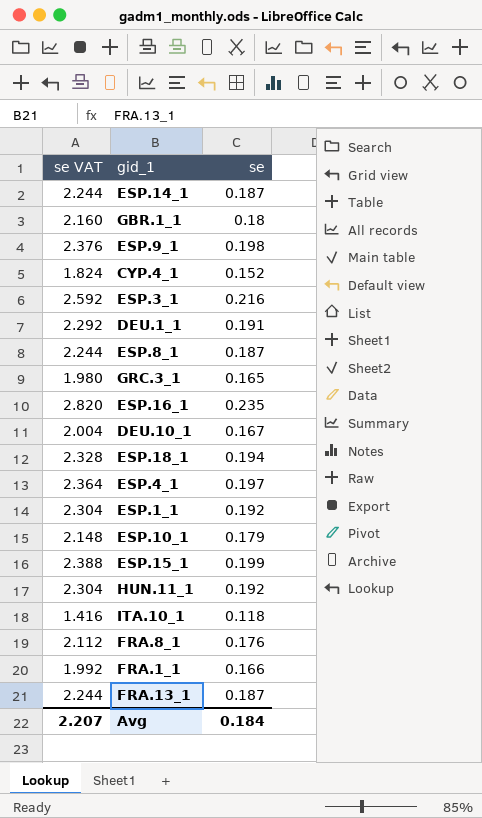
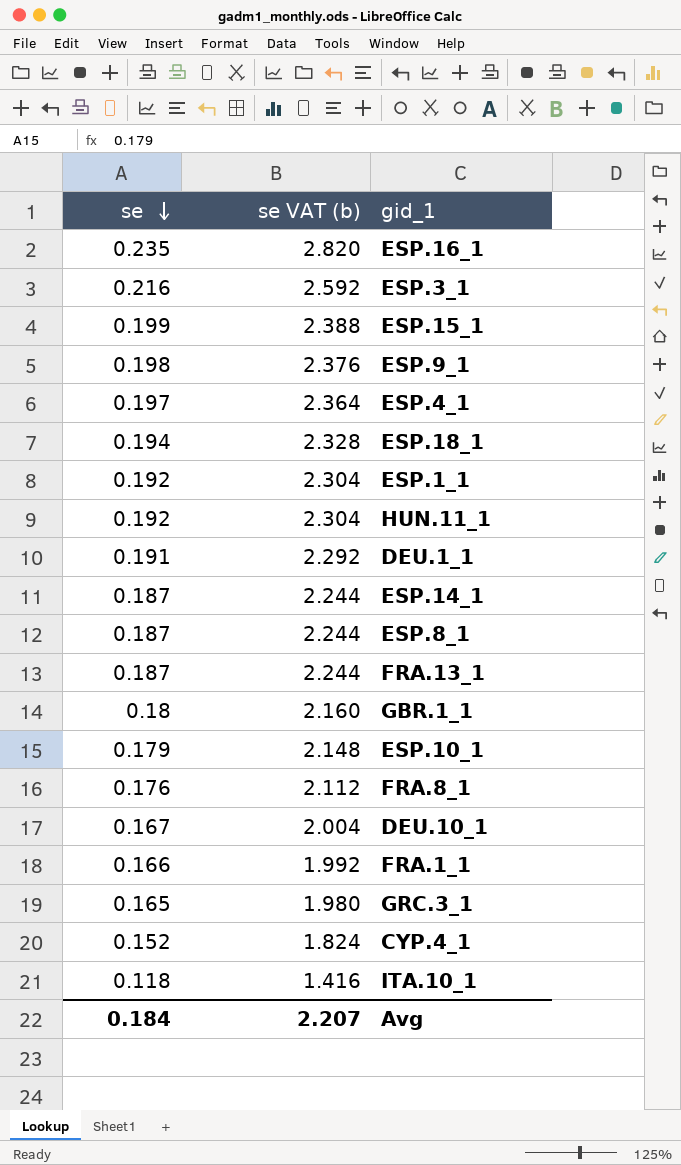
row order: none -> se descending
column se | position: 3 -> 1
column name: se VAT -> se VAT (b)

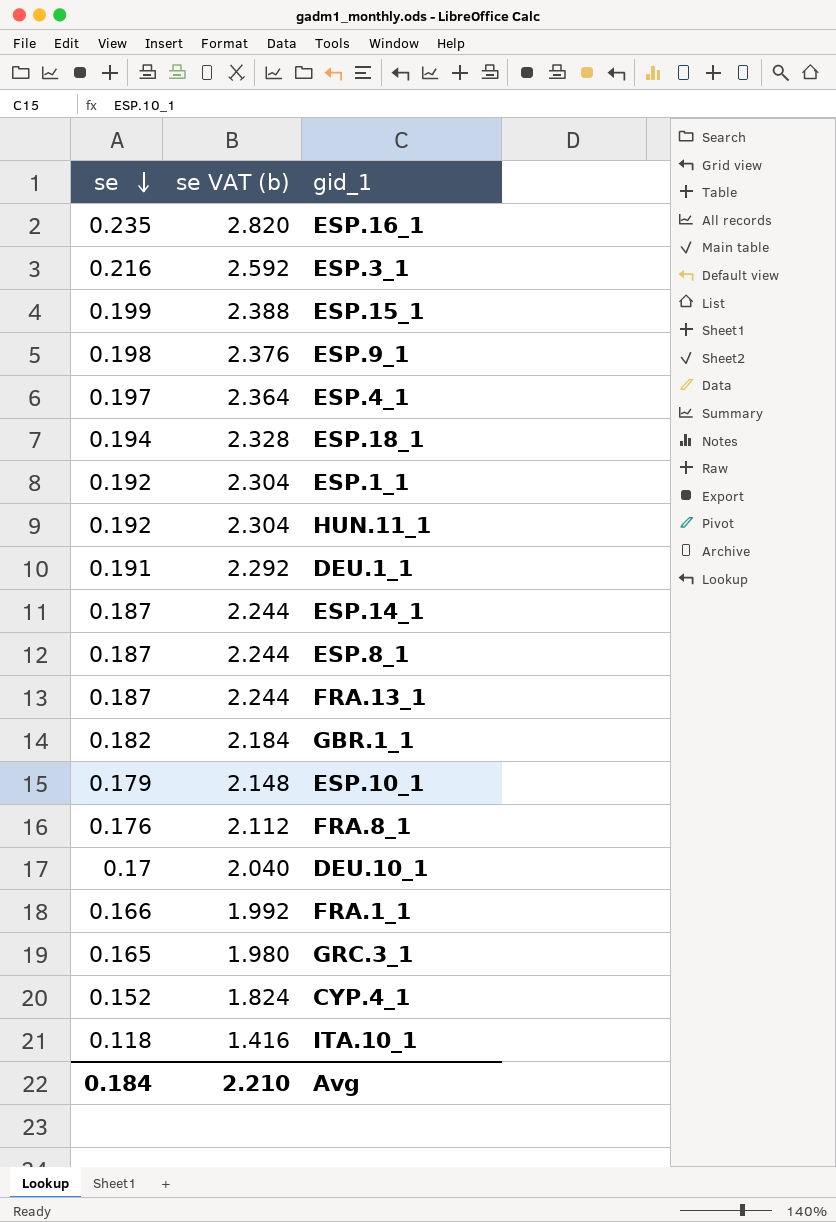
GBR.1_1 | se: 0.18 -> 0.182
GBR.1_1 | se VAT (b): 2.160 -> 2.184
DEU.10_1 | se: 0.167 -> 0.17
DEU.10_1 | se VAT (b): 2.004 -> 2.040
Avg | se VAT (b): 2.207 -> 2.210

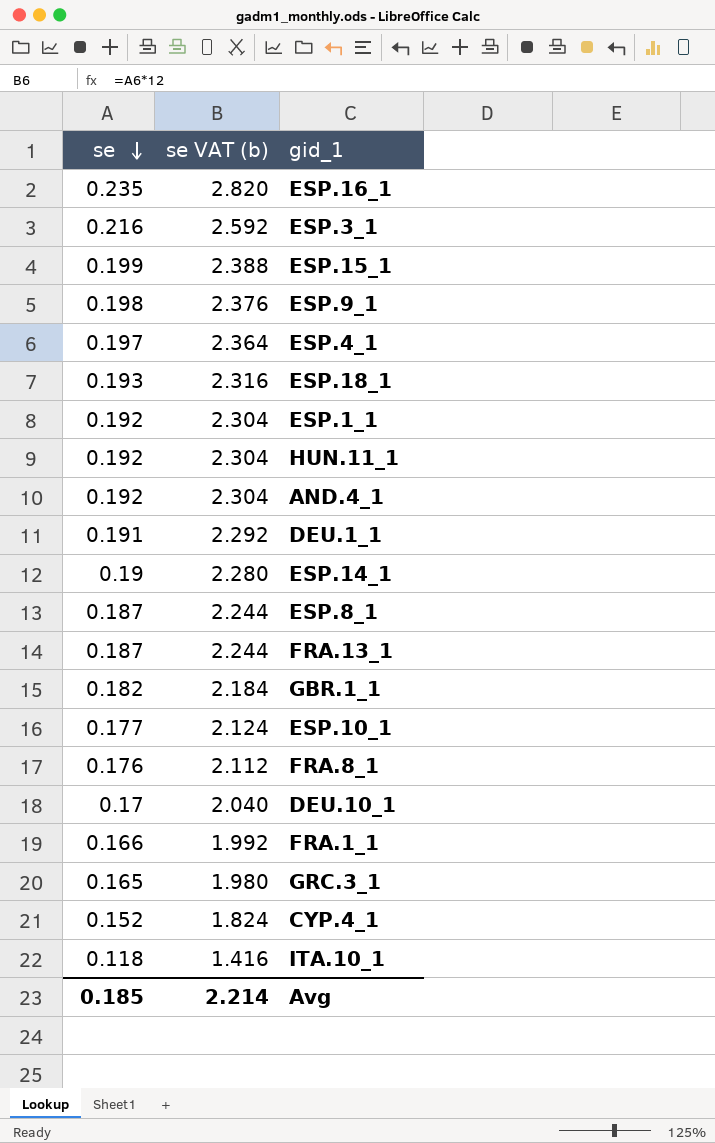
ESP.18_1 | se: 0.194 -> 0.193
ESP.18_1 | se VAT (b): 2.328 -> 2.316
row AND.4_1: none -> 0.192 | 2.304
ESP.14_1 | se: 0.187 -> 0.19
ESP.14_1 | se VAT (b): 2.244 -> 2.280
ESP.10_1 | se: 0.179 -> 0.177
ESP.10_1 | se VAT (b): 2.148 -> 2.124
Avg | se: 0.184 -> 0.185
Avg | se VAT (b): 2.210 -> 2.214

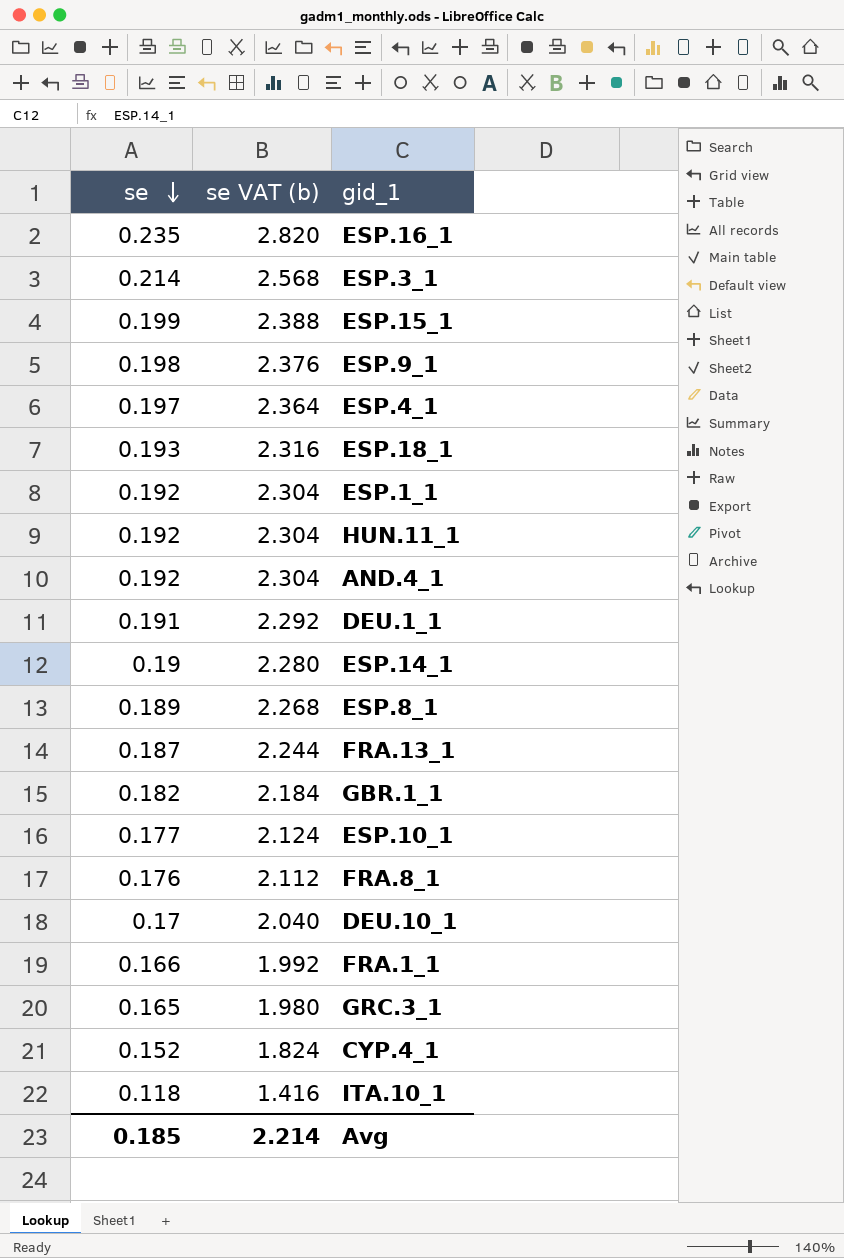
ESP.3_1 | se: 0.216 -> 0.214
ESP.3_1 | se VAT (b): 2.592 -> 2.568
ESP.8_1 | se: 0.187 -> 0.189
ESP.8_1 | se VAT (b): 2.244 -> 2.268

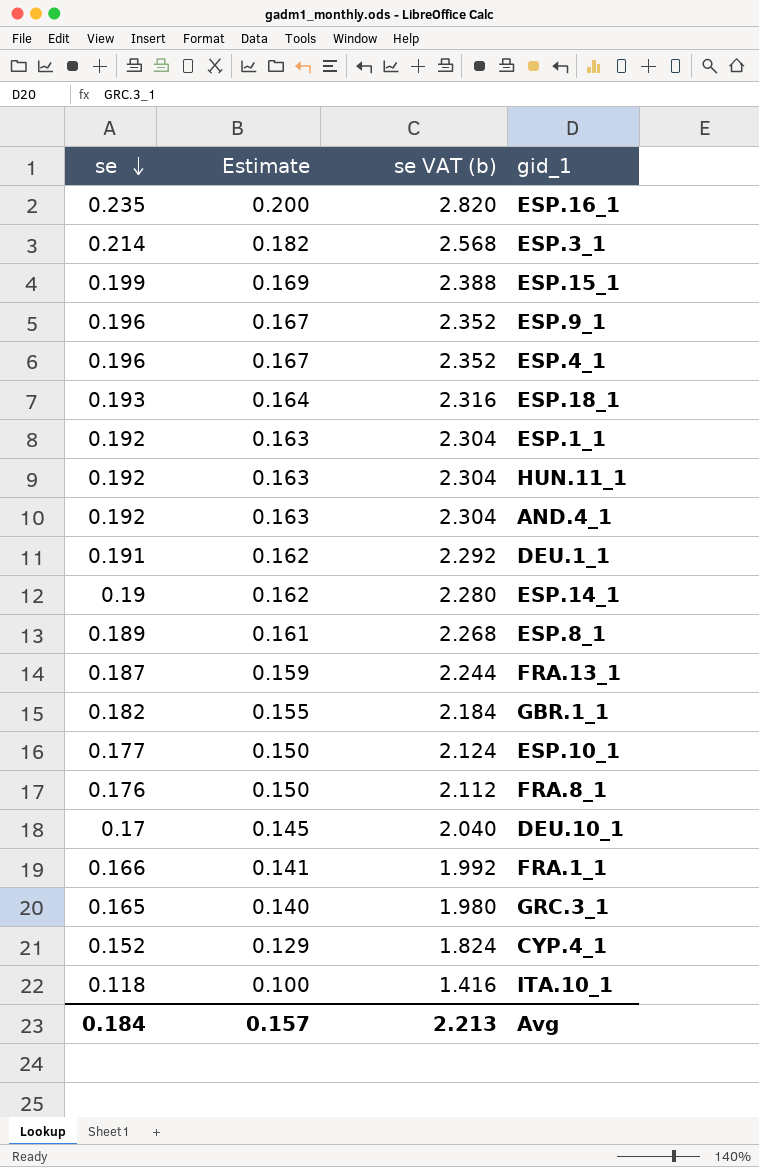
column Estimate | formula: none -> [se] * 0.85
ESP.9_1 | se: 0.198 -> 0.196
ESP.9_1 | se VAT (b): 2.376 -> 2.352
ESP.4_1 | se: 0.197 -> 0.196
ESP.4_1 | se VAT (b): 2.364 -> 2.352
Avg | se: 0.185 -> 0.184
Avg | se VAT (b): 2.214 -> 2.213

